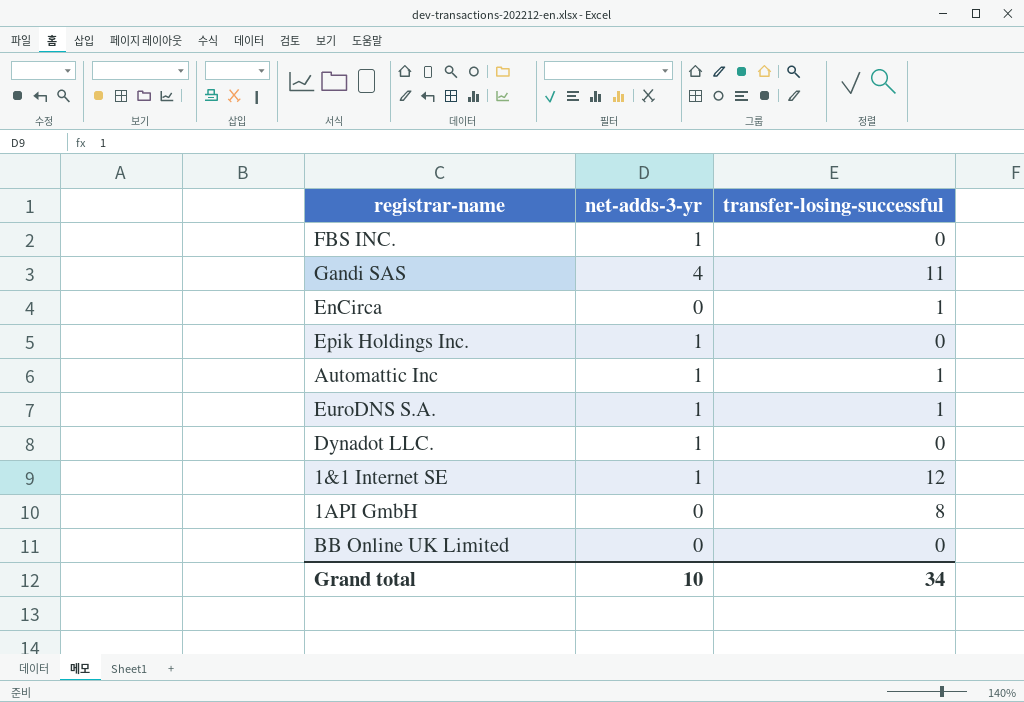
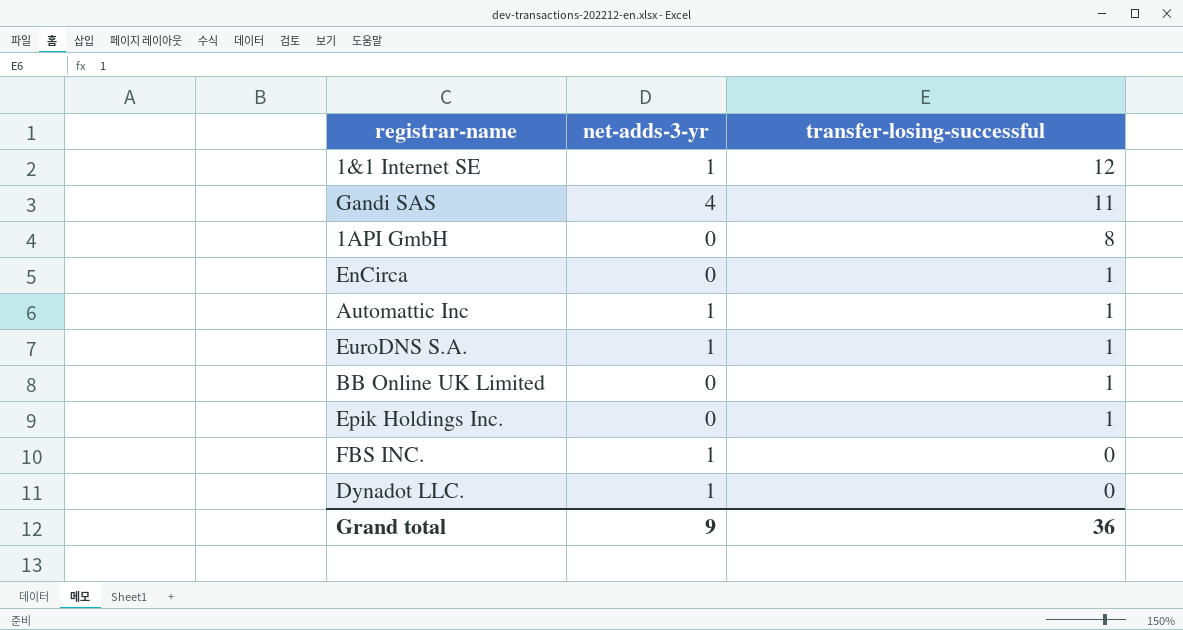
row order: none -> transfer-losing-successful descending
BB Online UK Limited | transfer-losing-successful: 0 -> 1
Epik Holdings Inc. | net-adds-3-yr: 1 -> 0
Epik Holdings Inc. | transfer-losing-successful: 0 -> 1
Grand total | net-adds-3-yr: 10 -> 9
Grand total | transfer-losing-successful: 34 -> 36

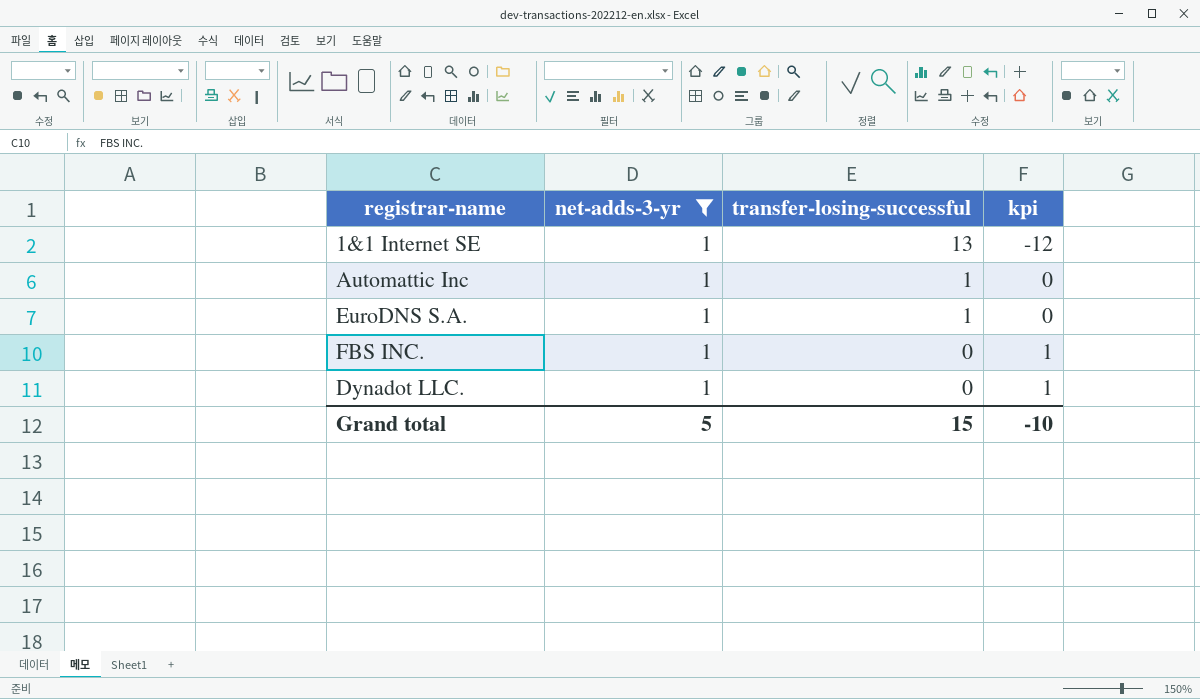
filter: none -> net-adds-3-yr = 1
column kpi | formula: none -> [net-adds-3-yr] - [transfer-losing-successful]
1&1 Internet SE | transfer-losing-successful: 12 -> 13
Grand total | net-adds-3-yr: 9 -> 5
Grand total | transfer-losing-successful: 36 -> 15

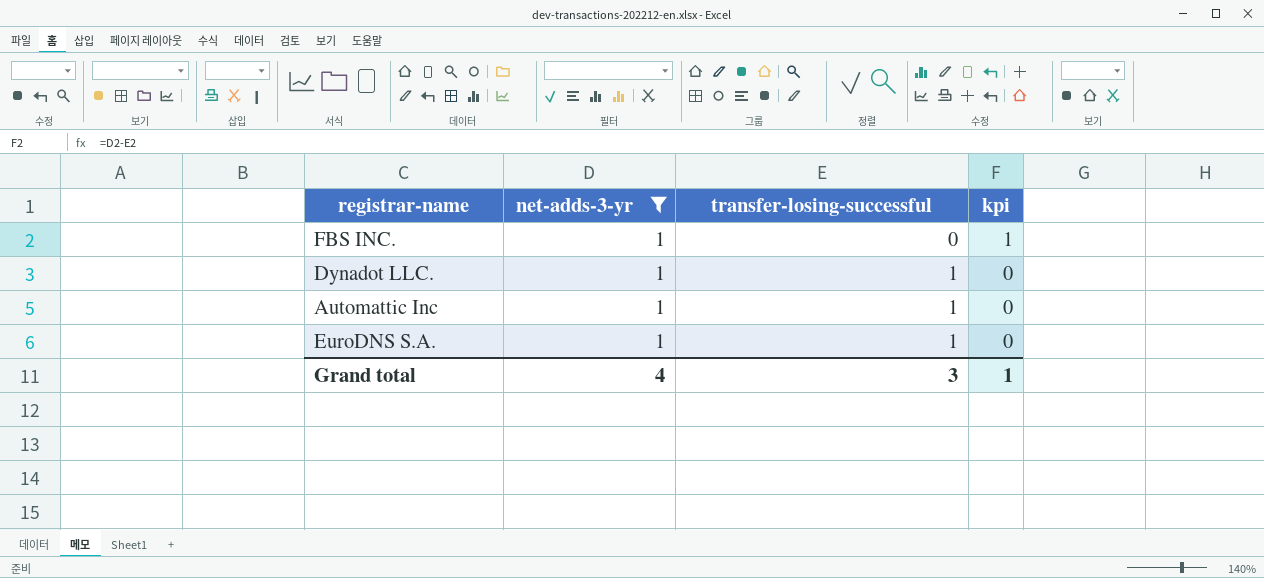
row order: transfer-losing-successful descending -> transfer-losing-successful ascending
row 1&1 Internet SE: 1 | 13 | -12 -> none
Dynadot LLC. | transfer-losing-successful: 0 -> 1
Dynadot LLC. | kpi: 1 -> 0
Grand total | net-adds-3-yr: 5 -> 4
Grand total | transfer-losing-successful: 15 -> 3
Grand total | kpi: -10 -> 1

